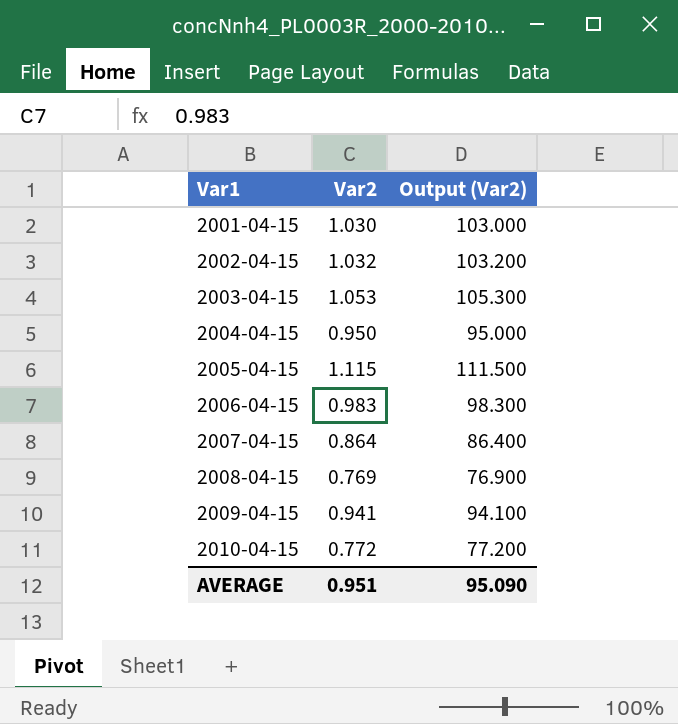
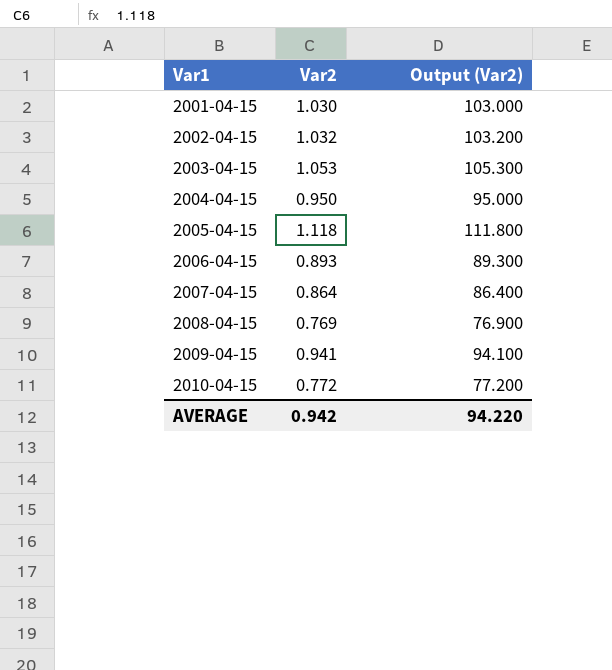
2005-04-15 | Var2: 1.115 -> 1.118
2005-04-15 | Output (Var2): 111.500 -> 111.800
2006-04-15 | Var2: 0.983 -> 0.893
2006-04-15 | Output (Var2): 98.300 -> 89.300
AVERAGE | Var2: 0.951 -> 0.942
AVERAGE | Output (Var2): 95.090 -> 94.220

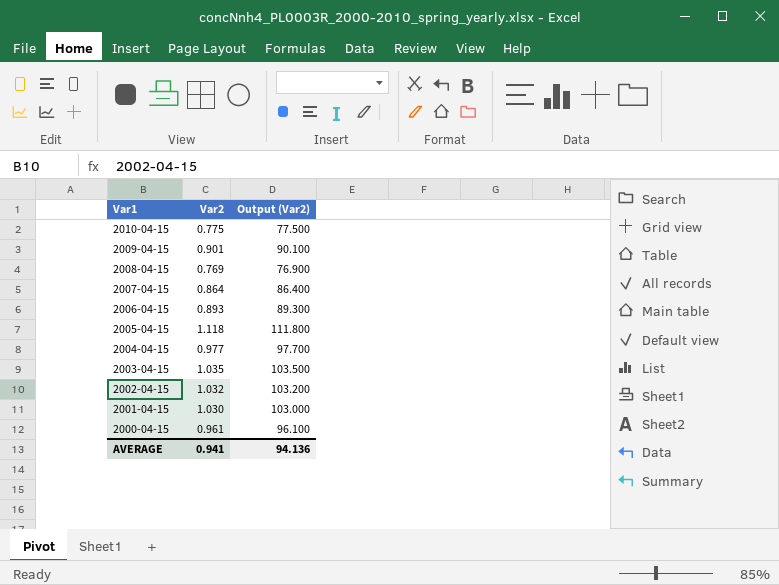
row order: Var1 ascending -> Var1 descending
2010-04-15 | Var2: 0.772 -> 0.775
2010-04-15 | Output (Var2): 77.200 -> 77.500
2009-04-15 | Var2: 0.941 -> 0.901
2009-04-15 | Output (Var2): 94.100 -> 90.100
2004-04-15 | Var2: 0.950 -> 0.977
2004-04-15 | Output (Var2): 95.000 -> 97.700
2003-04-15 | Var2: 1.053 -> 1.035
2003-04-15 | Output (Var2): 105.300 -> 103.500
row 2000-04-15: none -> 0.961 | 96.100
AVERAGE | Var2: 0.942 -> 0.941
AVERAGE | Output (Var2): 94.220 -> 94.136

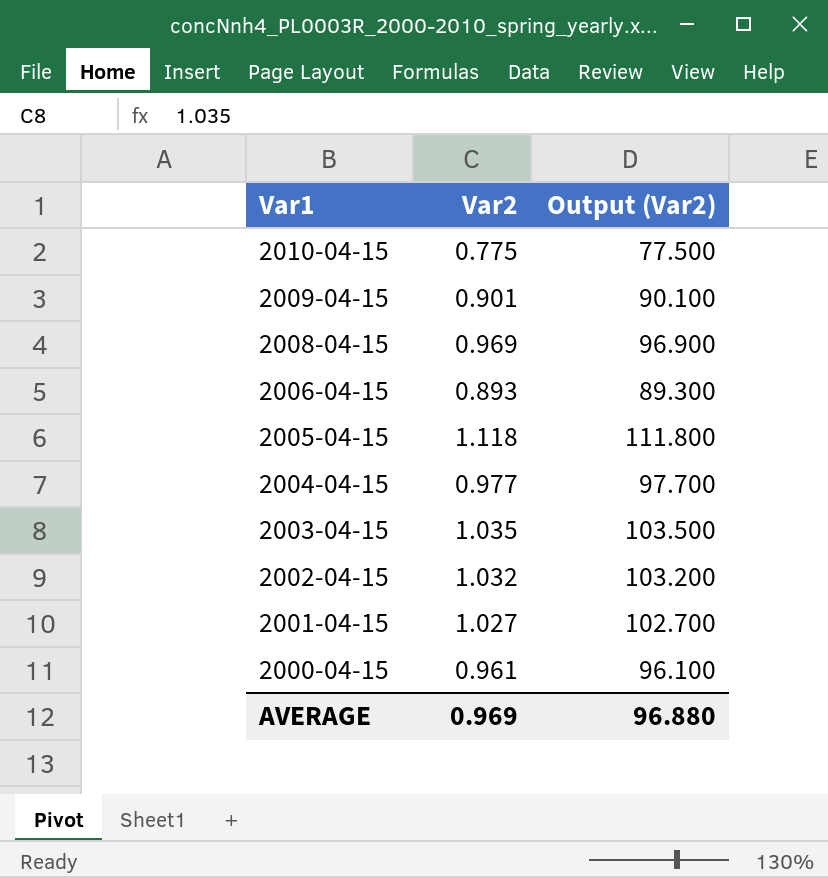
row 2007-04-15: 0.864 | 86.400 -> none
2008-04-15 | Var2: 0.769 -> 0.969
2008-04-15 | Output (Var2): 76.900 -> 96.900
2001-04-15 | Var2: 1.030 -> 1.027
2001-04-15 | Output (Var2): 103.000 -> 102.700
AVERAGE | Var2: 0.941 -> 0.969
AVERAGE | Output (Var2): 94.136 -> 96.880

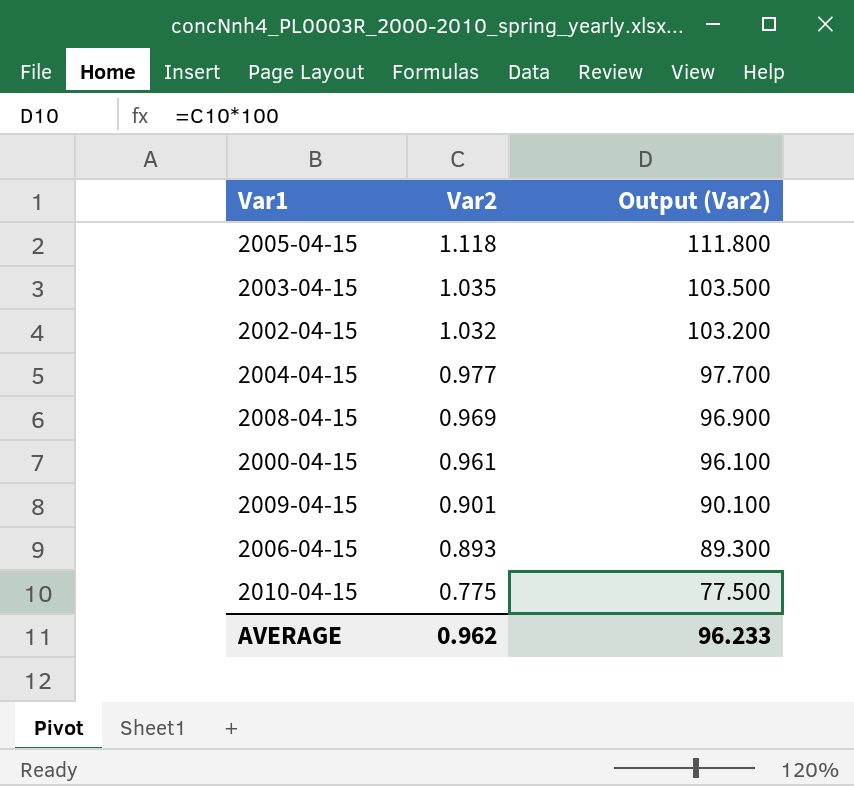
row order: Var1 descending -> Var2 descending
row 2001-04-15: 1.027 | 102.700 -> none
AVERAGE | Var2: 0.969 -> 0.962
AVERAGE | Output (Var2): 96.880 -> 96.233

